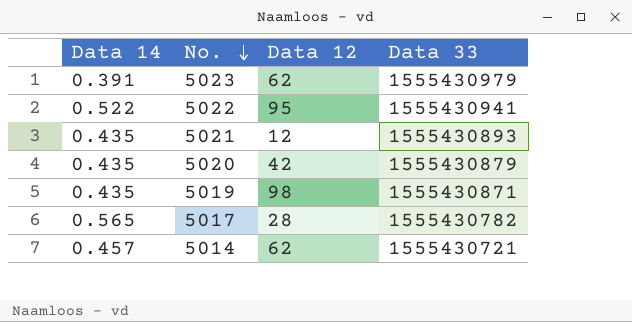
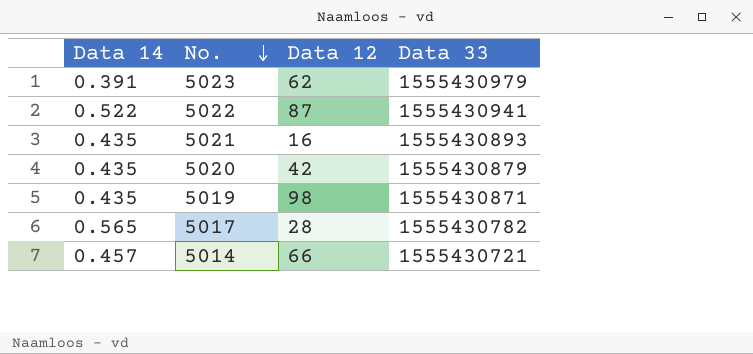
5022 | Data 12: 95 -> 87
5021 | Data 12: 12 -> 16
5014 | Data 12: 62 -> 66

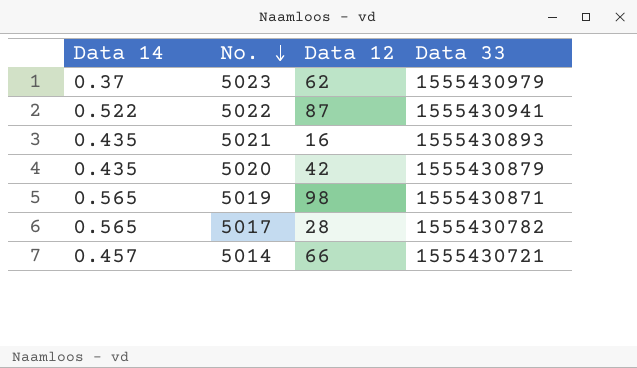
5023 | Data 14: 0.391 -> 0.37
5019 | Data 14: 0.435 -> 0.565

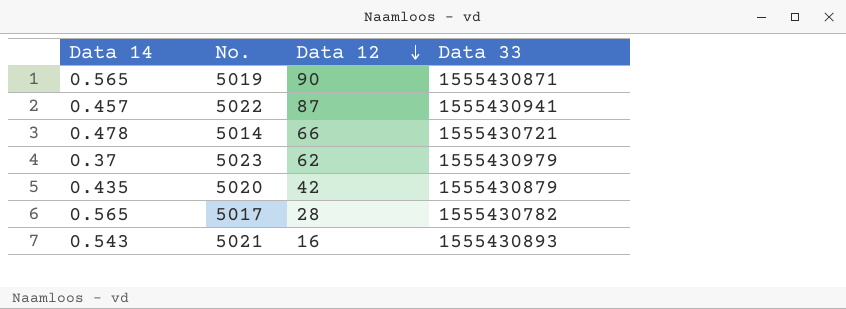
row order: No. descending -> Data 12 descending
5019 | Data 12: 98 -> 90
5022 | Data 14: 0.522 -> 0.457
5014 | Data 14: 0.457 -> 0.478
5021 | Data 14: 0.435 -> 0.543

